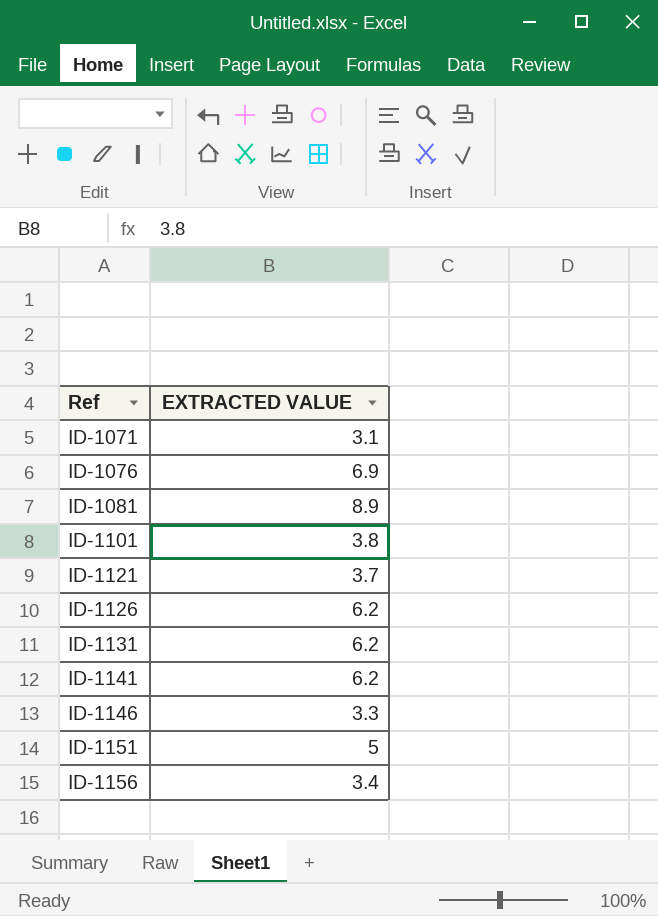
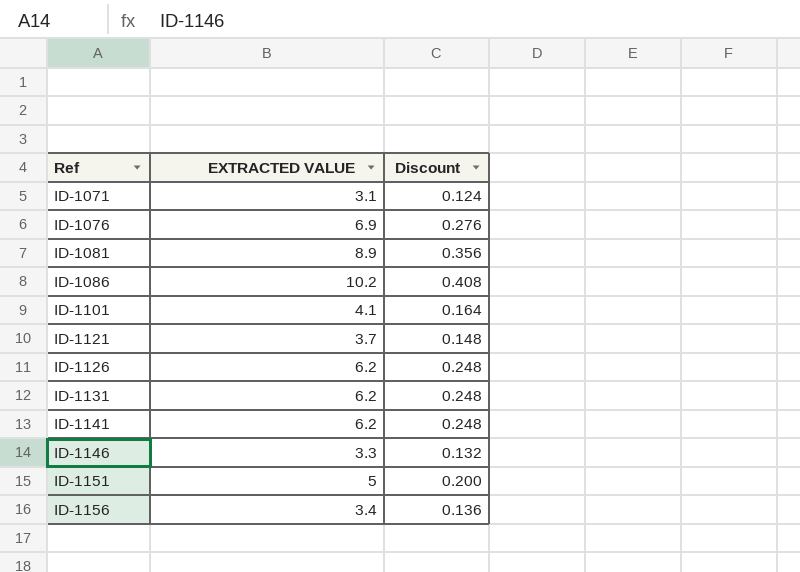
column Discount | formula: none -> [EXTRACTED VALUE] * 0.04
row ID-1086: none -> 10.2 | 0.408
ID-1101 | EXTRACTED VALUE: 3.8 -> 4.1

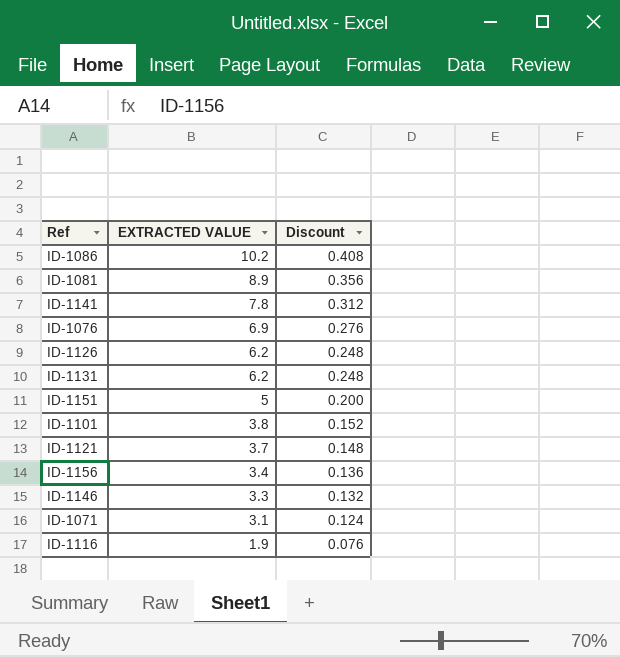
row order: Ref ascending -> EXTRACTED VALUE descending
ID-1141 | EXTRACTED VALUE: 6.2 -> 7.8
ID-1141 | Discount: 0.248 -> 0.312
ID-1101 | EXTRACTED VALUE: 4.1 -> 3.8
ID-1101 | Discount: 0.164 -> 0.152
row ID-1116: none -> 1.9 | 0.076

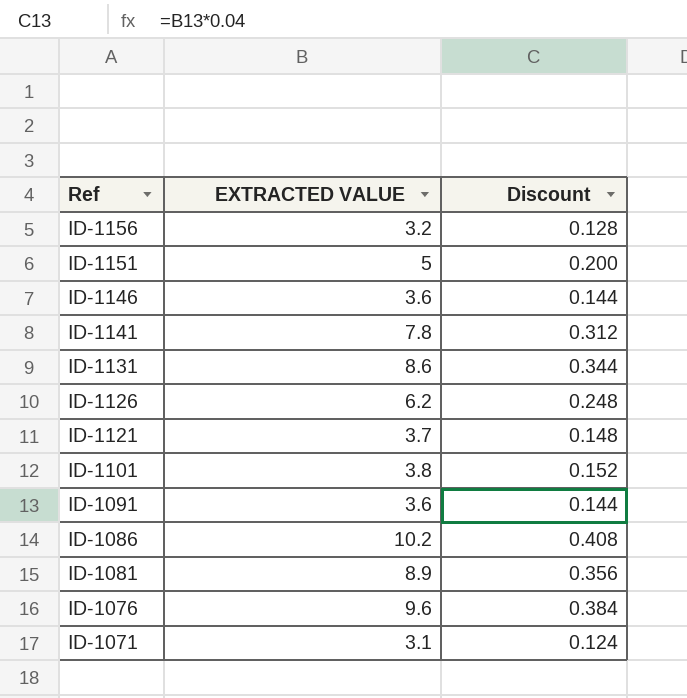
row order: EXTRACTED VALUE descending -> Ref descending
row ID-1116: 1.9 | 0.076 -> none
ID-1156 | EXTRACTED VALUE: 3.4 -> 3.2
ID-1156 | Discount: 0.136 -> 0.128
ID-1146 | EXTRACTED VALUE: 3.3 -> 3.6
ID-1146 | Discount: 0.132 -> 0.144
ID-1131 | EXTRACTED VALUE: 6.2 -> 8.6
ID-1131 | Discount: 0.248 -> 0.344
row ID-1091: none -> 3.6 | 0.144
ID-1076 | EXTRACTED VALUE: 6.9 -> 9.6
ID-1076 | Discount: 0.276 -> 0.384

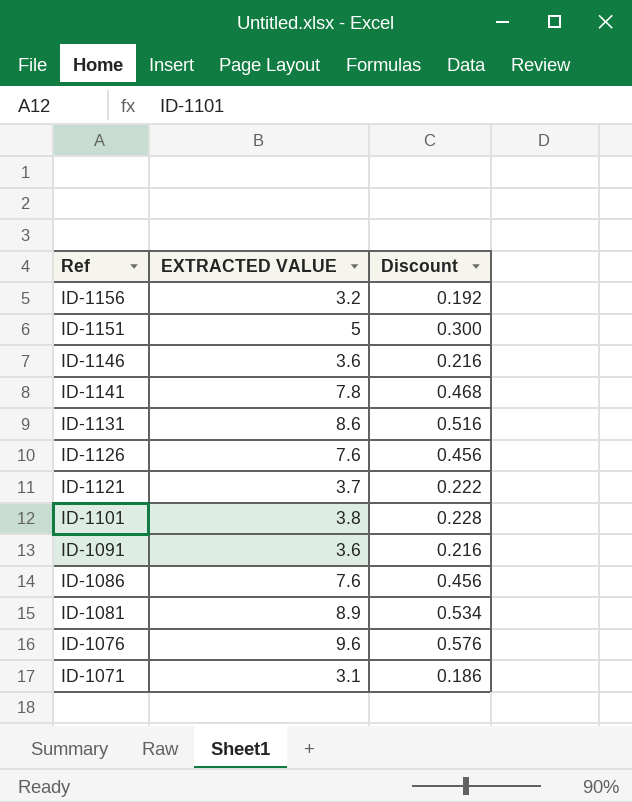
column Discount | formula: [EXTRACTED VALUE] * 0.04 -> [EXTRACTED VALUE] * 0.06
ID-1126 | EXTRACTED VALUE: 6.2 -> 7.6
ID-1086 | EXTRACTED VALUE: 10.2 -> 7.6

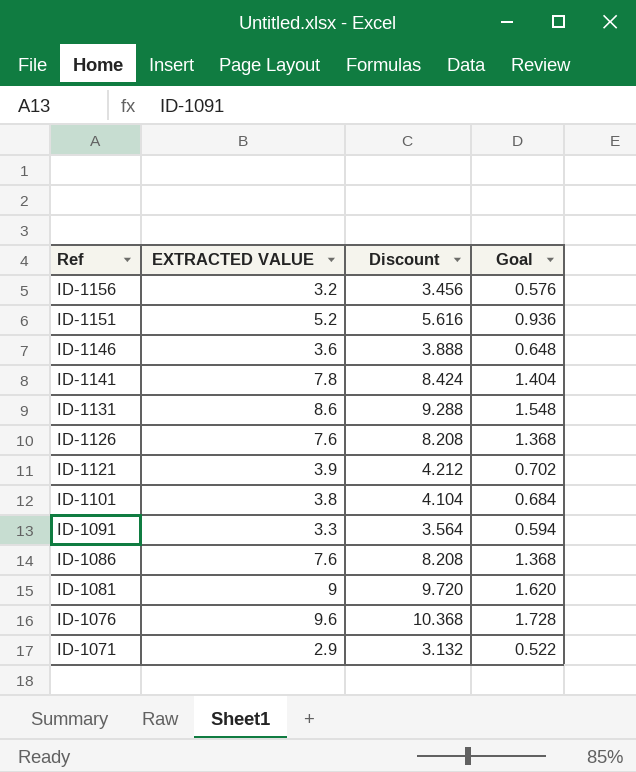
column Discount | formula: [EXTRACTED VALUE] * 0.06 -> [EXTRACTED VALUE] * 1.08
column Goal | formula: none -> [EXTRACTED VALUE] * 0.18
ID-1151 | EXTRACTED VALUE: 5 -> 5.2
ID-1121 | EXTRACTED VALUE: 3.7 -> 3.9
ID-1091 | EXTRACTED VALUE: 3.6 -> 3.3
ID-1081 | EXTRACTED VALUE: 8.9 -> 9
ID-1071 | EXTRACTED VALUE: 3.1 -> 2.9

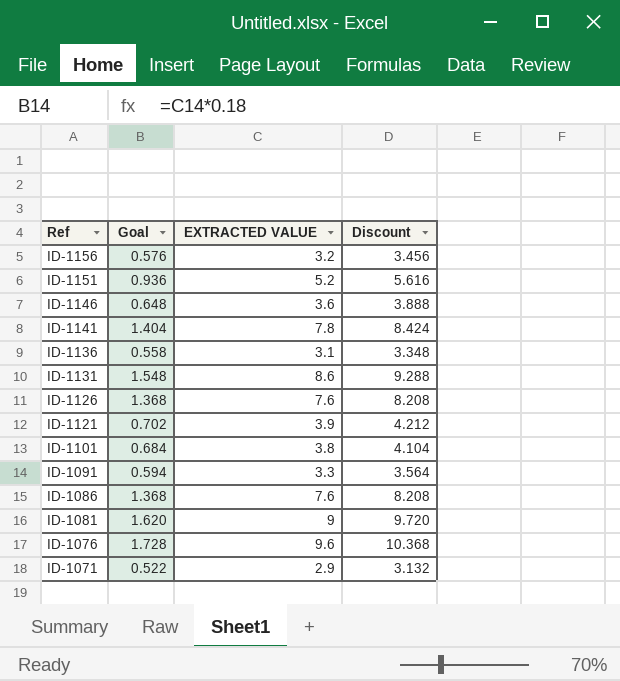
column Goal | position: 4 -> 2
row ID-1136: none -> 0.558 | 3.1 | 3.348

